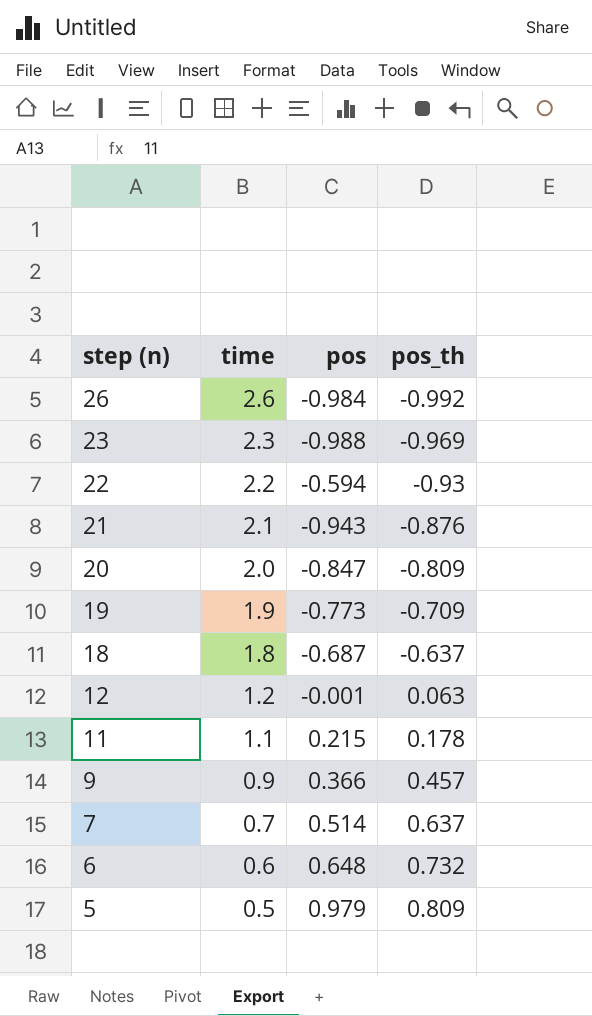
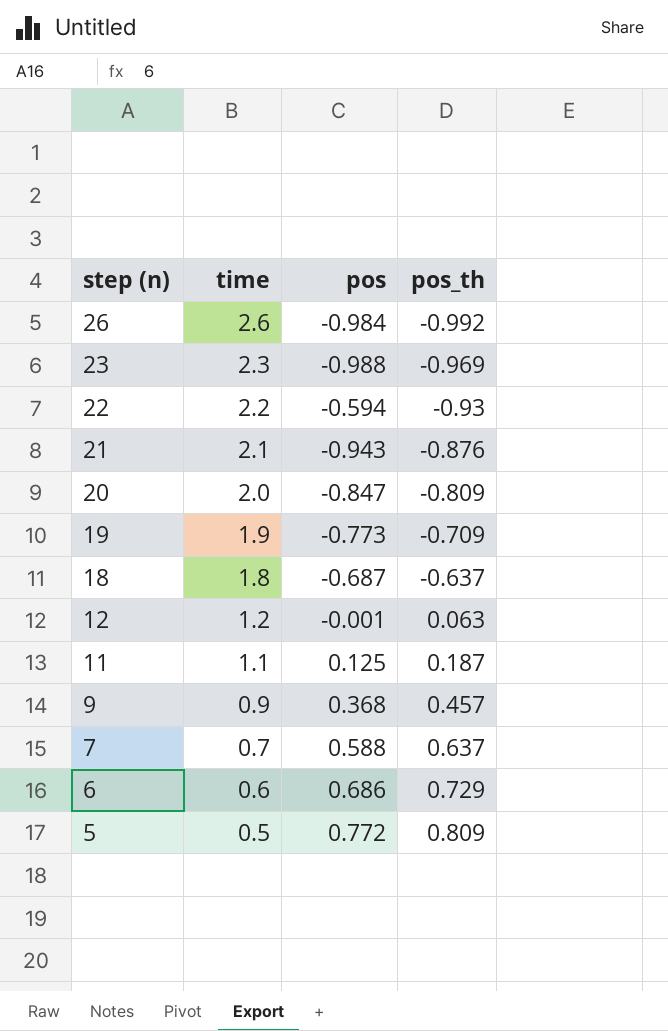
11 | pos: 0.215 -> 0.125
11 | pos_th: 0.178 -> 0.187
9 | pos: 0.366 -> 0.368
7 | pos: 0.514 -> 0.588
6 | pos: 0.648 -> 0.686
6 | pos_th: 0.732 -> 0.729
5 | pos: 0.979 -> 0.772

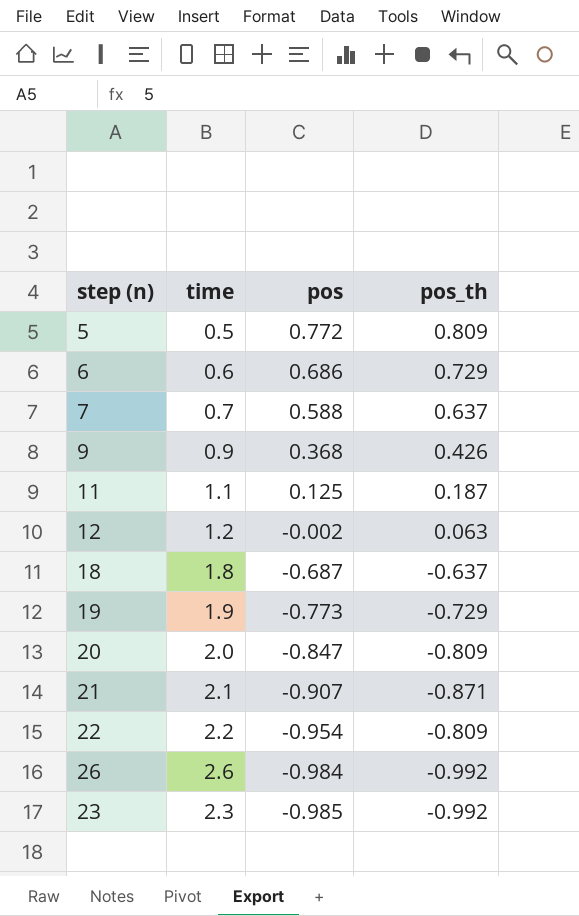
row order: step (n) descending -> pos descending
9 | pos_th: 0.457 -> 0.426
12 | pos: -0.001 -> -0.002
19 | pos_th: -0.709 -> -0.729
21 | pos: -0.943 -> -0.907
21 | pos_th: -0.876 -> -0.871
22 | pos: -0.594 -> -0.954
22 | pos_th: -0.93 -> -0.809
23 | pos: -0.988 -> -0.985
23 | pos_th: -0.969 -> -0.992

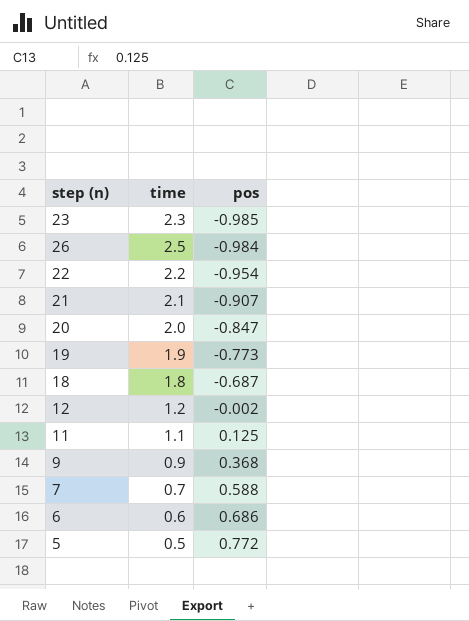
row order: pos descending -> pos ascending
column pos_th | position: 4 -> none
26 | time: 2.6 -> 2.5

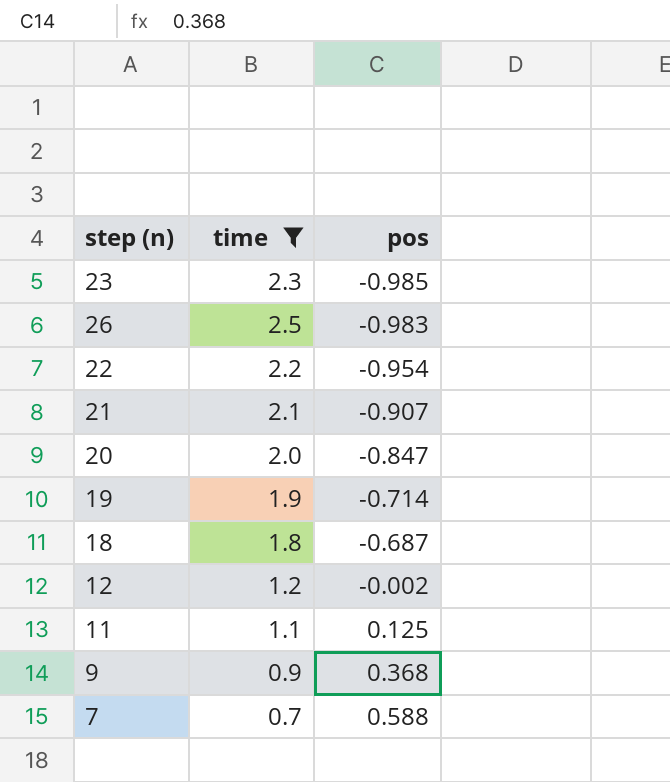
filter: none -> time >= 0.7
26 | pos: -0.984 -> -0.983
19 | pos: -0.773 -> -0.714

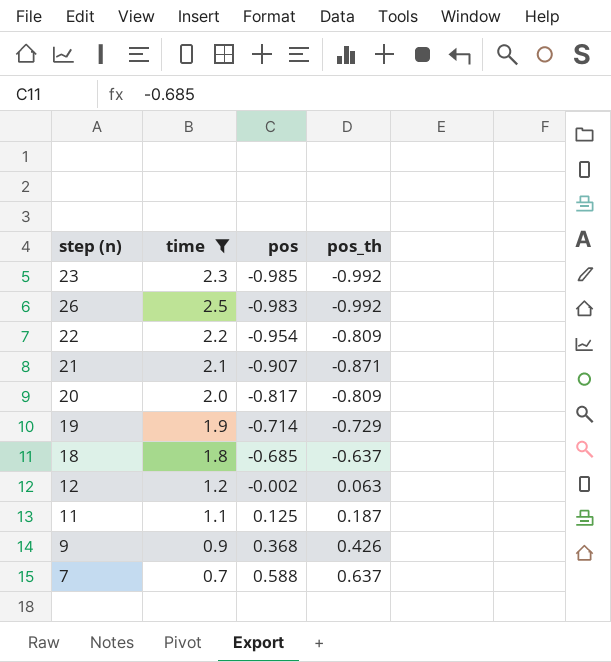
column pos_th | position: none -> 4
20 | pos: -0.847 -> -0.817
18 | pos: -0.687 -> -0.685

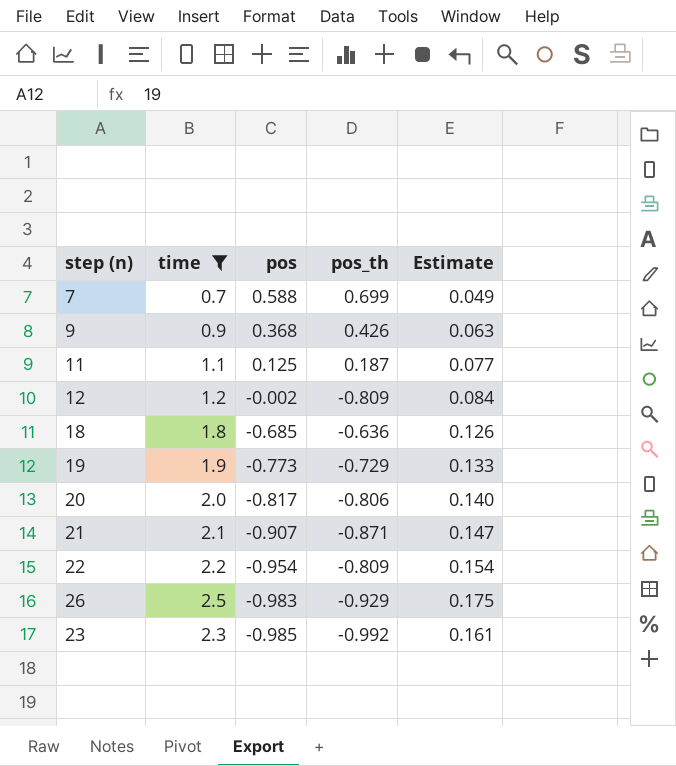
row order: pos ascending -> pos descending
column Estimate | formula: none -> [time] * 0.07
7 | pos_th: 0.637 -> 0.699
12 | pos_th: 0.063 -> -0.809
18 | pos_th: -0.637 -> -0.636
19 | pos: -0.714 -> -0.773
20 | pos_th: -0.809 -> -0.806
26 | pos_th: -0.992 -> -0.929

